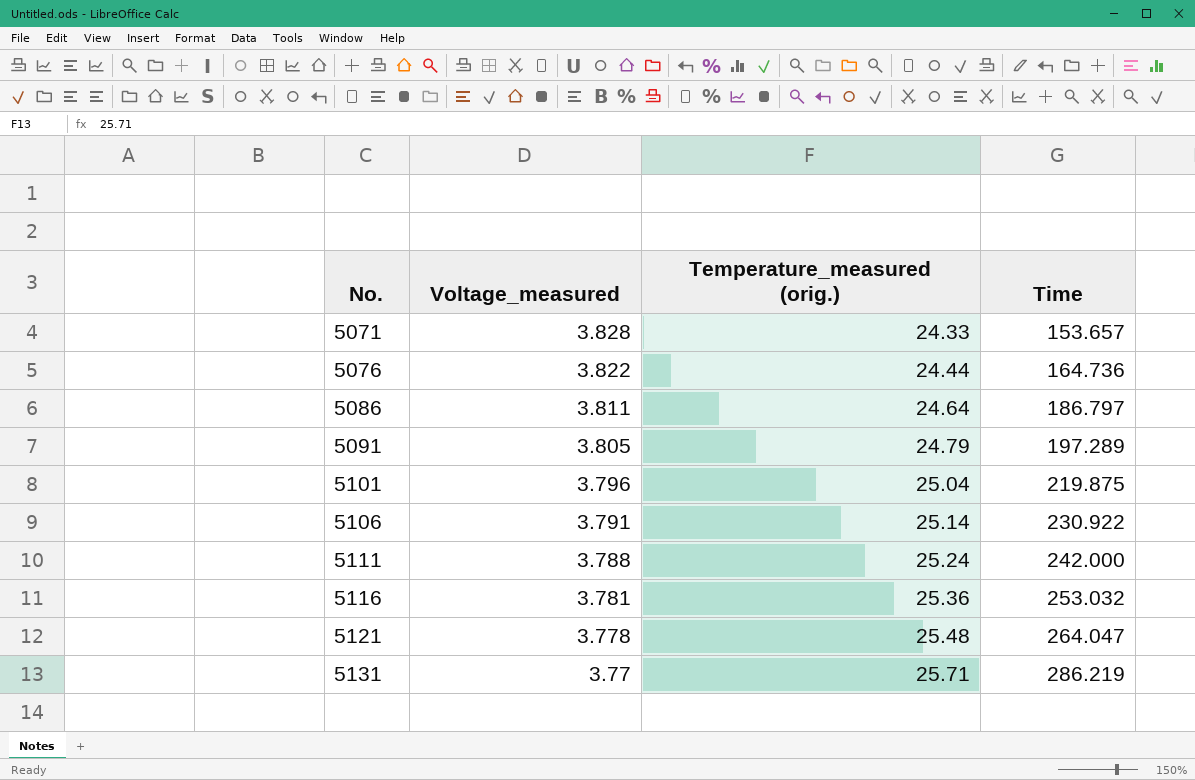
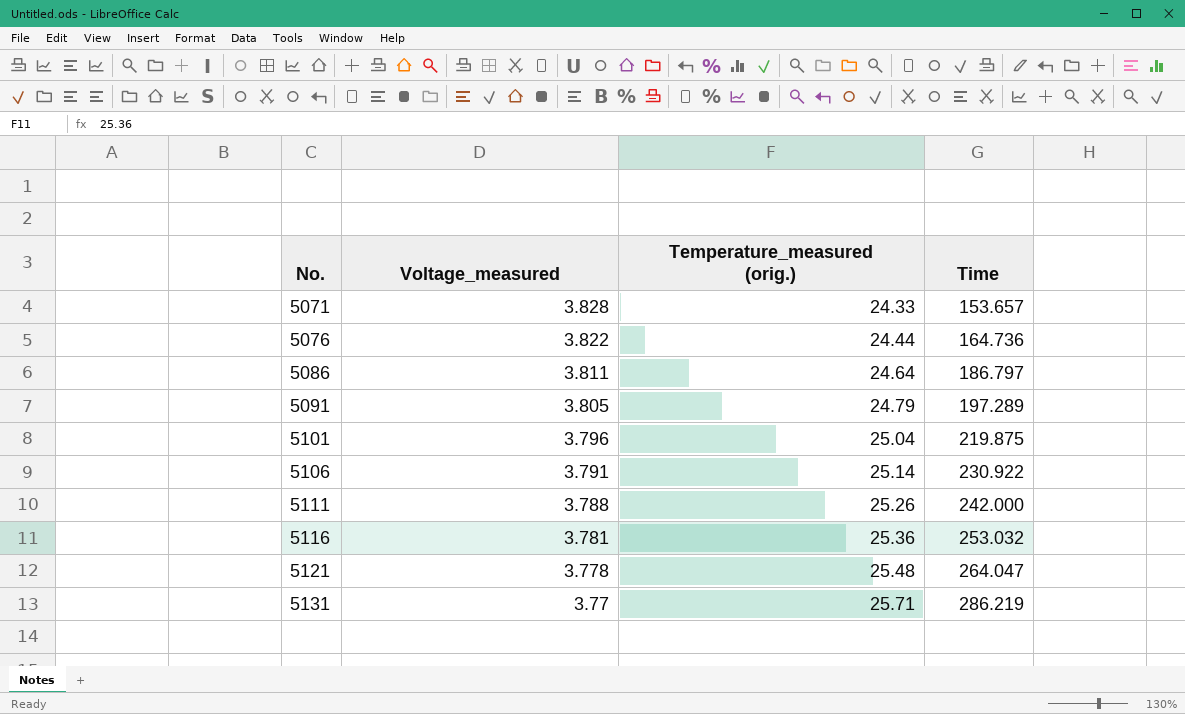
5111 | Temperature_measured (orig.): 25.24 -> 25.26

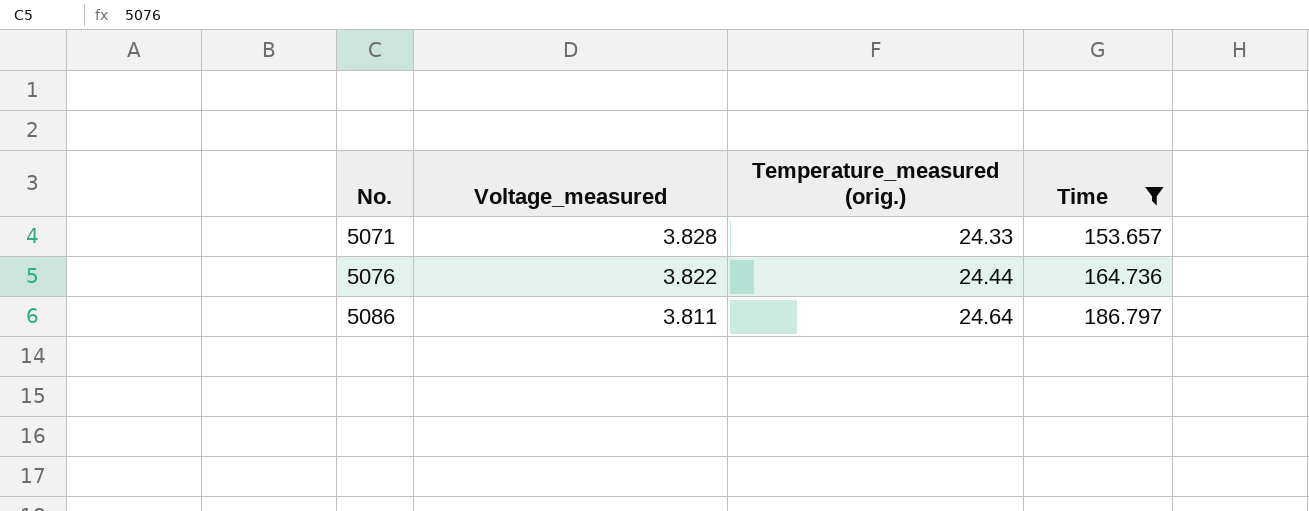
filter: none -> Time <= 186.797

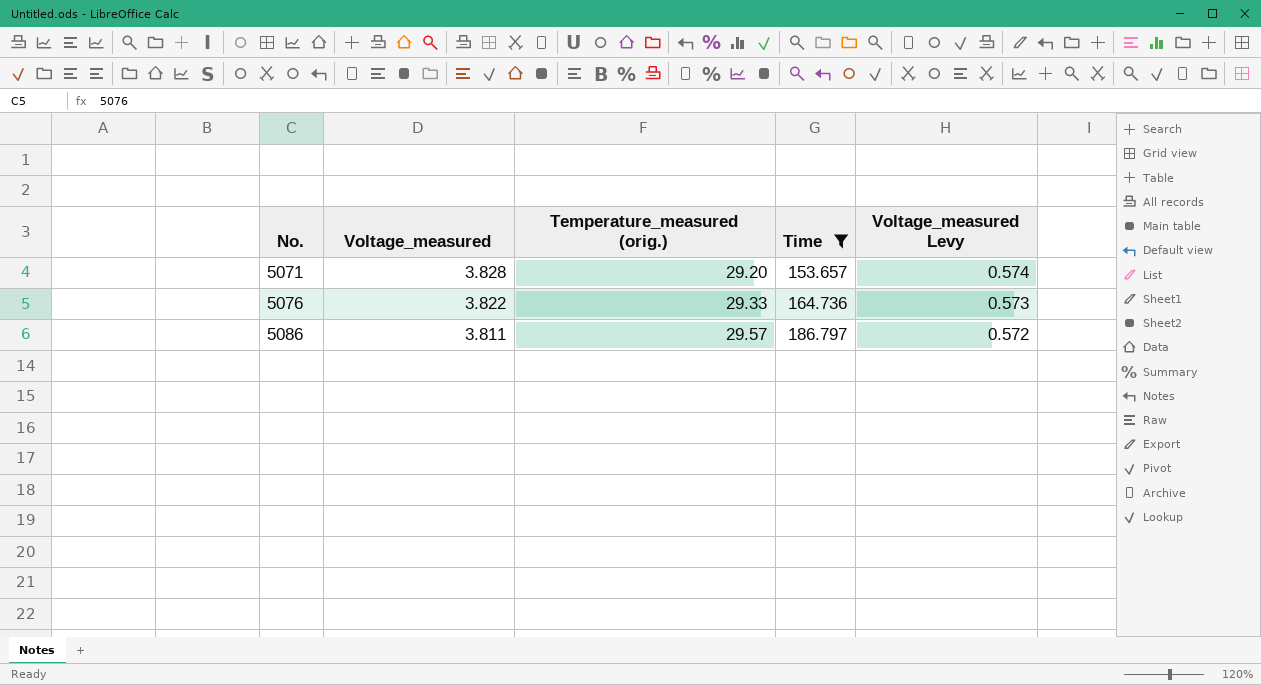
column Voltage_measured Levy | formula: none -> [Voltage_measured] * 0.15
5071 | Temperature_measured (orig.): 24.33 -> 29.20
5076 | Temperature_measured (orig.): 24.44 -> 29.33
5086 | Temperature_measured (orig.): 24.64 -> 29.57

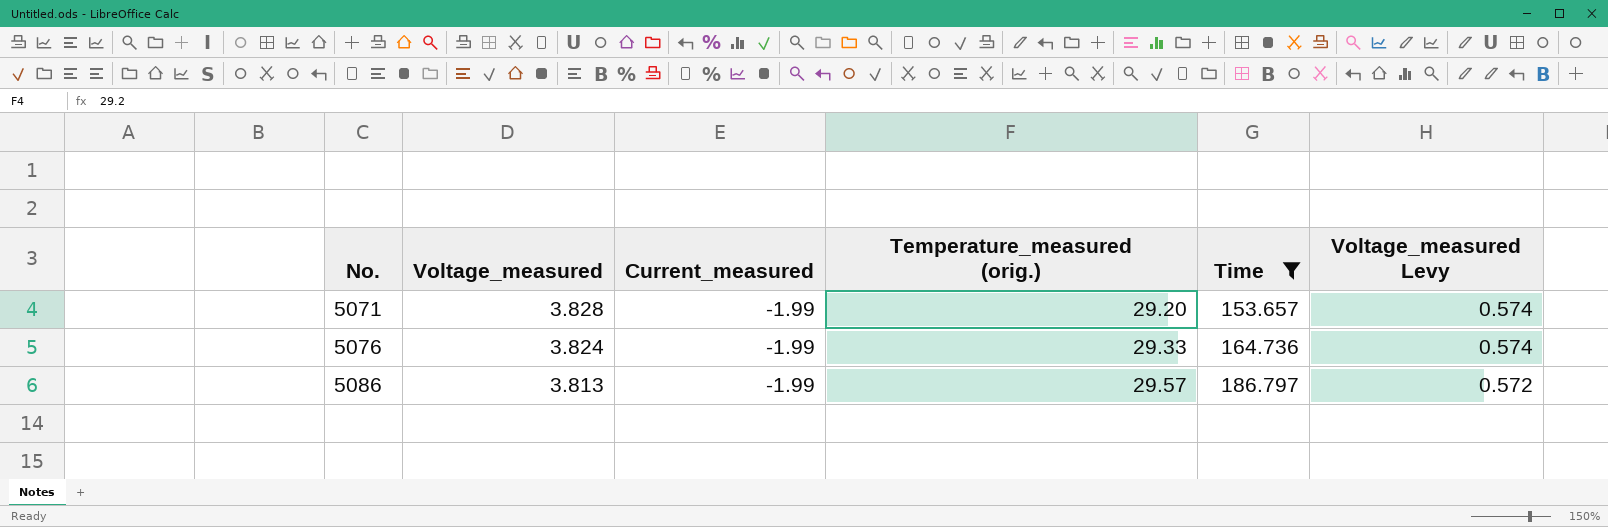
column Current_measured | position: none -> 3
5076 | Voltage_measured: 3.822 -> 3.824
5076 | Voltage_measured Levy: 0.573 -> 0.574
5086 | Voltage_measured: 3.811 -> 3.813

